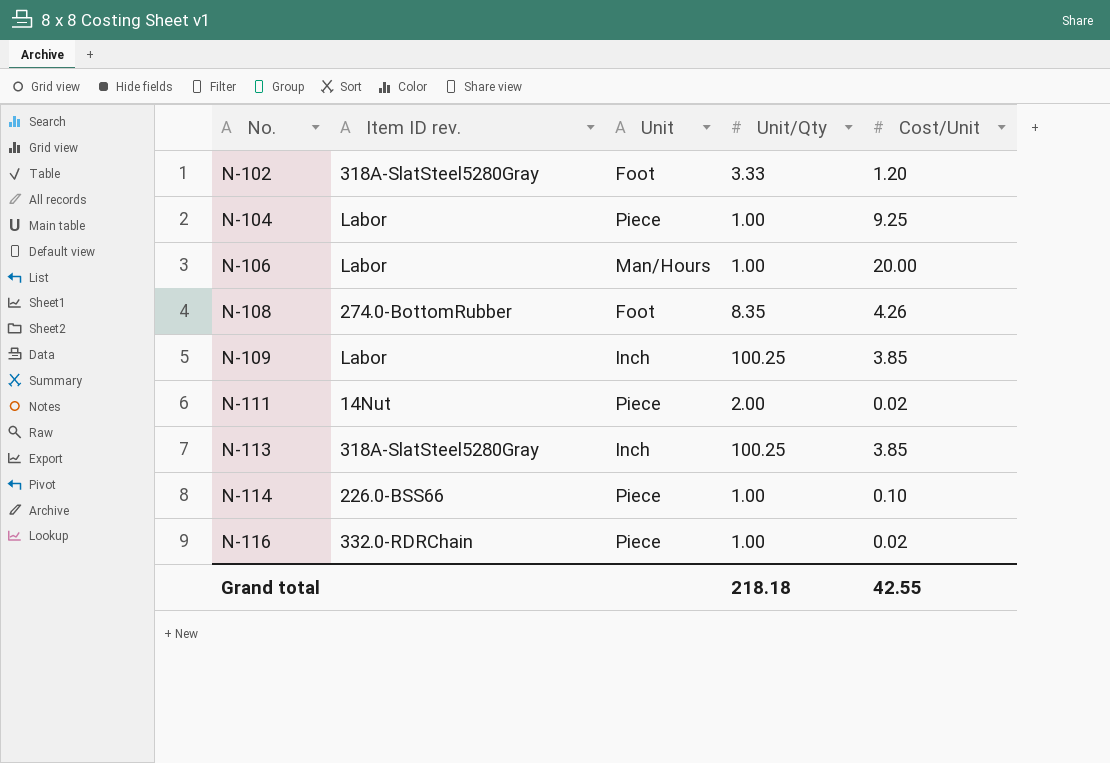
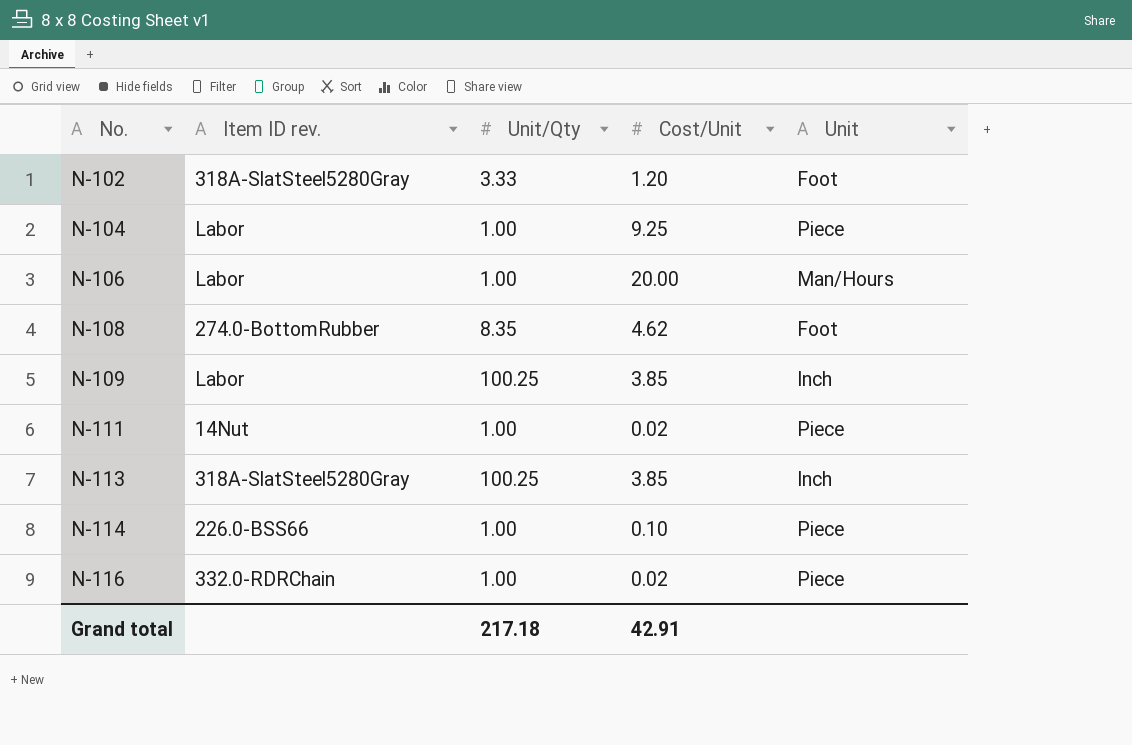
column Unit | position: 3 -> 5
N-108 | Cost/Unit: 4.26 -> 4.62
N-111 | Unit/Qty: 2.00 -> 1.00
Grand total | Unit/Qty: 218.18 -> 217.18
Grand total | Cost/Unit: 42.55 -> 42.91

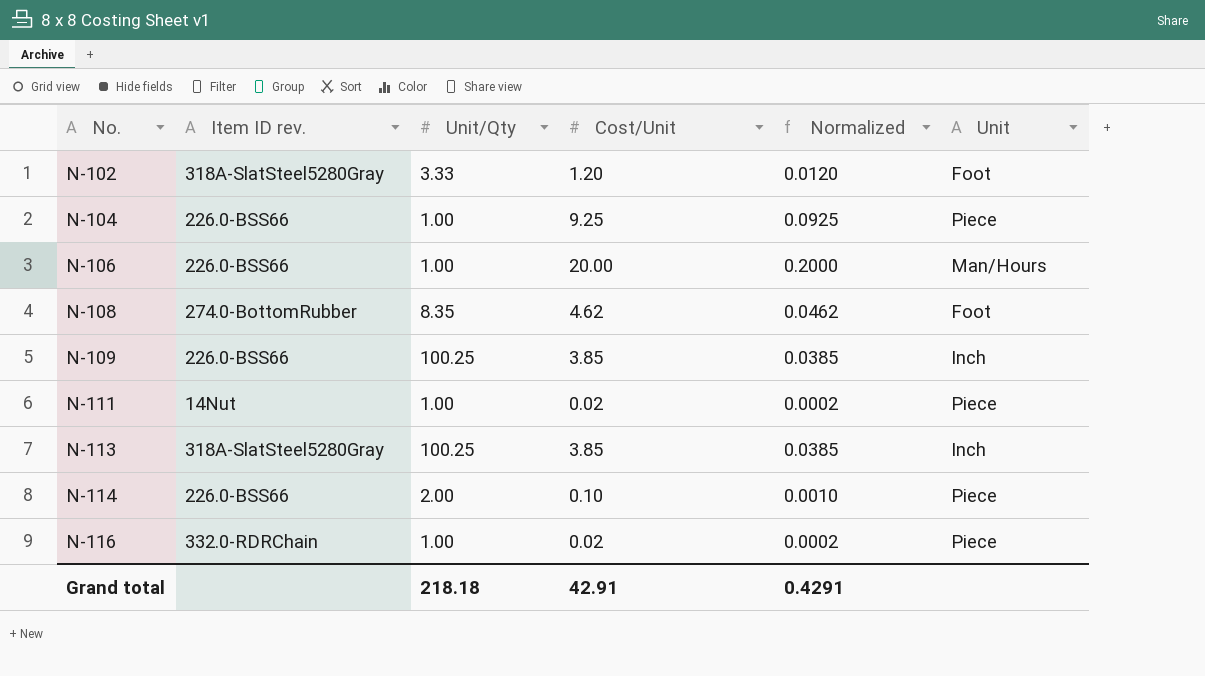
column Normalized | formula: none -> [Cost/Unit] * 0.01
N-104 | Item ID rev.: Labor -> 226.0-BSS66
N-106 | Item ID rev.: Labor -> 226.0-BSS66
N-109 | Item ID rev.: Labor -> 226.0-BSS66
N-114 | Unit/Qty: 1.00 -> 2.00
Grand total | Unit/Qty: 217.18 -> 218.18

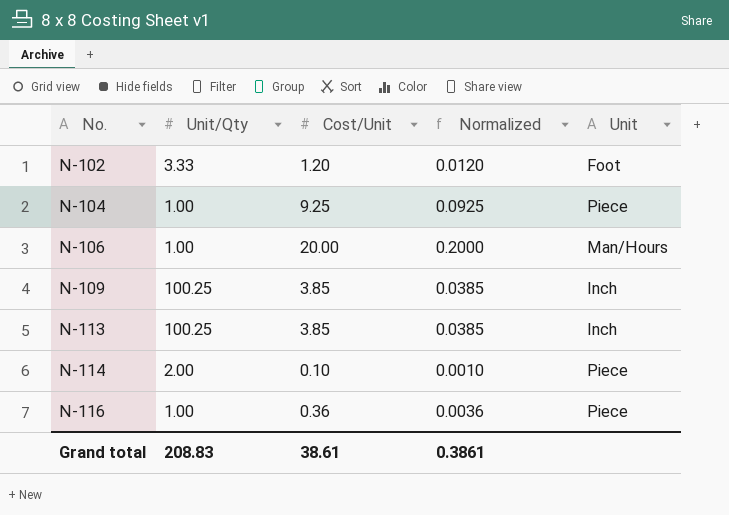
column Item ID rev. | position: 2 -> none
row N-108: 274.0-BottomRubber | 8.35 | 4.62 | 0.0462 | Foot -> none
row N-111: 14Nut | 1.00 | 0.02 | 0.0002 | Piece -> none
N-116 | Cost/Unit: 0.02 -> 0.36
N-116 | Normalized: 0.0002 -> 0.0036
Grand total | Unit/Qty: 218.18 -> 208.83
Grand total | Cost/Unit: 42.91 -> 38.61
Grand total | Normalized: 0.4291 -> 0.3861

